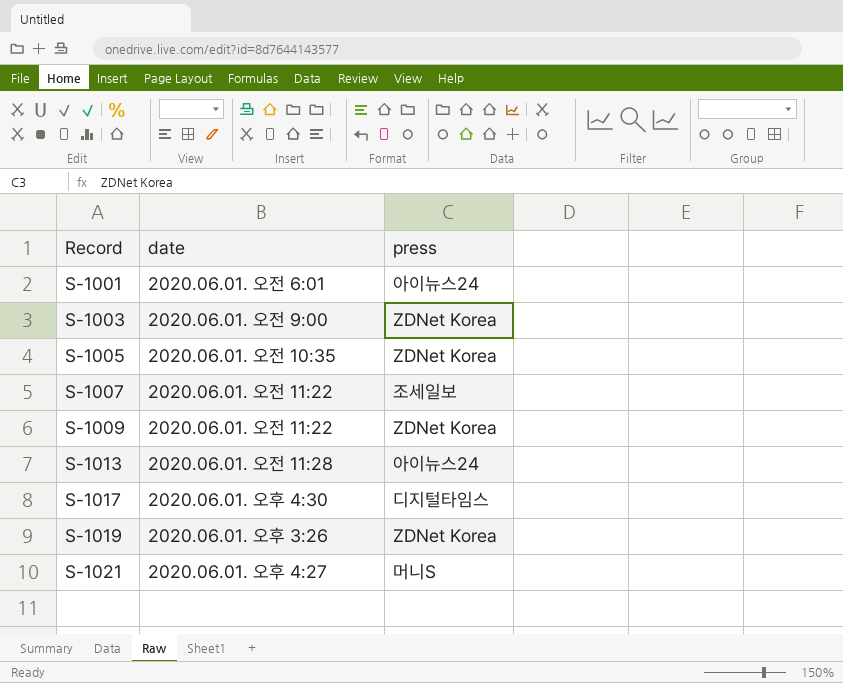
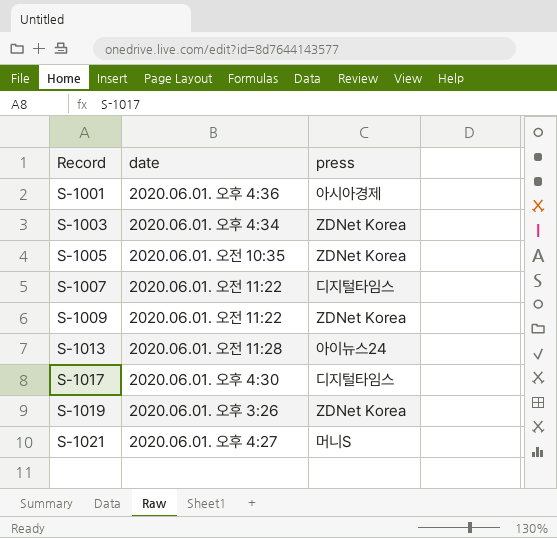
S-1001 | date: 2020.06.01. 오전 6:01 -> 2020.06.01. 오후 4:36
S-1001 | press: 아이뉴스24 -> 아시아경제
S-1003 | date: 2020.06.01. 오전 9:00 -> 2020.06.01. 오후 4:34
S-1007 | press: 조세일보 -> 디지털타임스

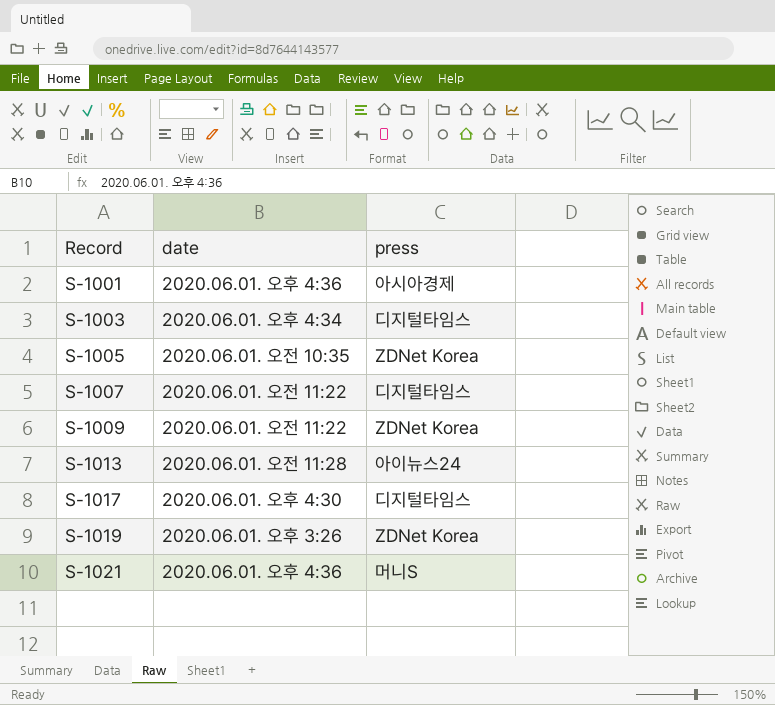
S-1003 | press: ZDNet Korea -> 디지털타임스
S-1021 | date: 2020.06.01. 오후 4:27 -> 2020.06.01. 오후 4:36

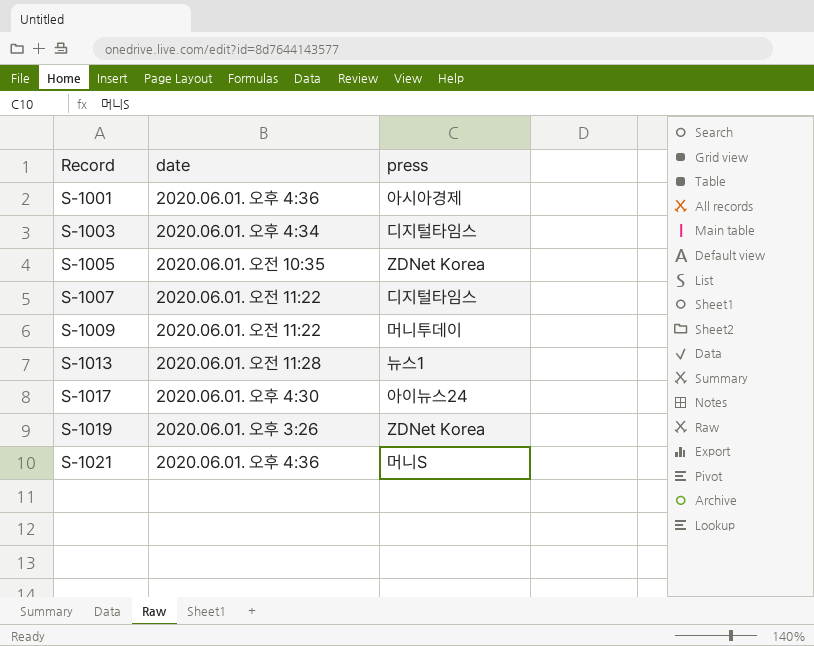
S-1009 | press: ZDNet Korea -> 머니투데이
S-1013 | press: 아이뉴스24 -> 뉴스1
S-1017 | press: 디지털타임스 -> 아이뉴스24

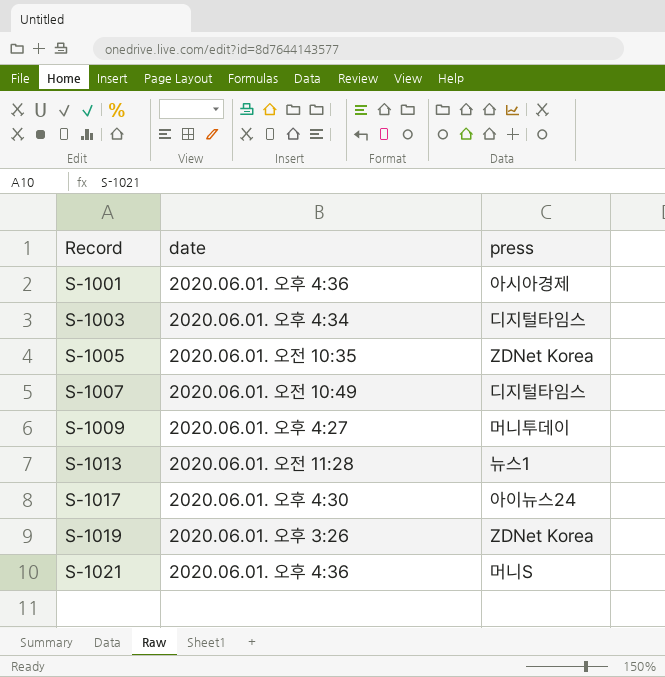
S-1007 | date: 2020.06.01. 오전 11:22 -> 2020.06.01. 오전 10:49
S-1009 | date: 2020.06.01. 오전 11:22 -> 2020.06.01. 오후 4:27

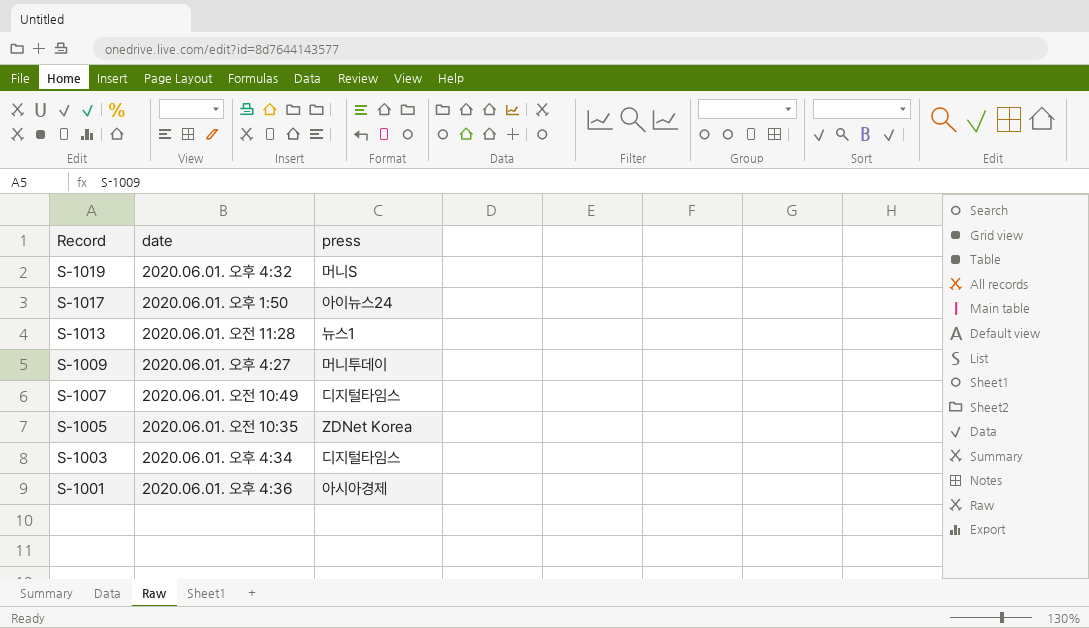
row order: Record ascending -> Record descending
row S-1021: 2020.06.01. 오후 4:36 | 머니S -> none
S-1019 | date: 2020.06.01. 오후 3:26 -> 2020.06.01. 오후 4:32
S-1019 | press: ZDNet Korea -> 머니S
S-1017 | date: 2020.06.01. 오후 4:30 -> 2020.06.01. 오후 1:50

